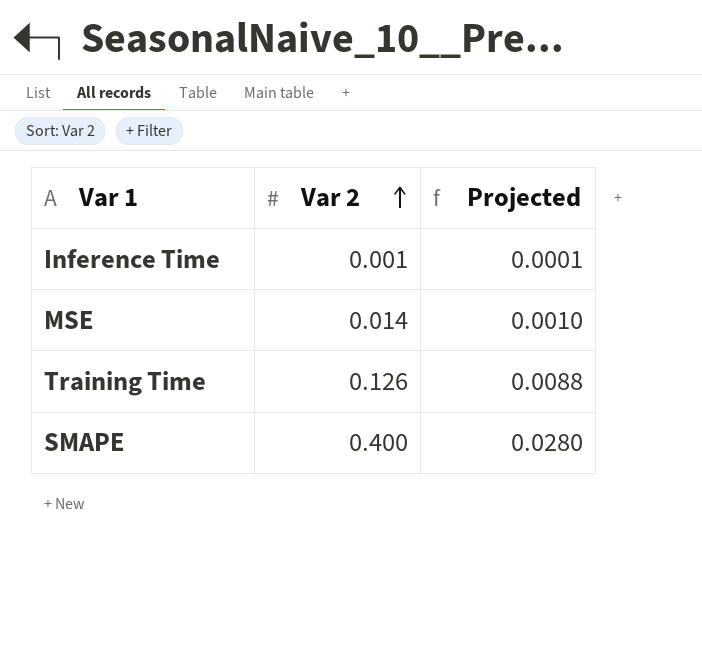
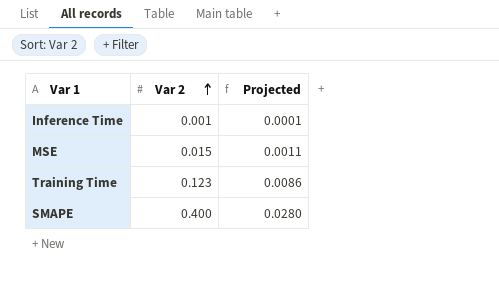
MSE | Var 2: 0.014 -> 0.015
MSE | Projected: 0.0010 -> 0.0011
Training Time | Var 2: 0.126 -> 0.123
Training Time | Projected: 0.0088 -> 0.0086

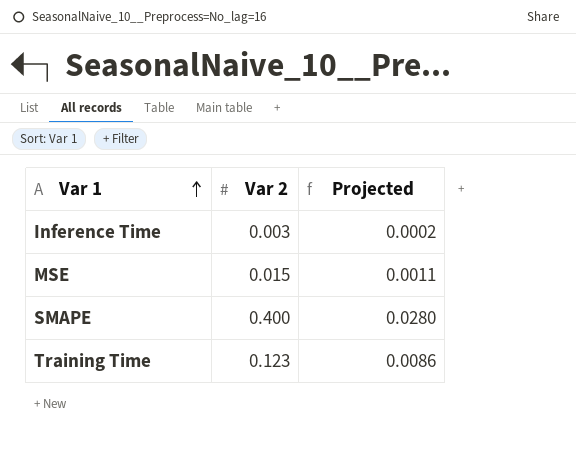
row order: Var 2 ascending -> Var 1 ascending
Inference Time | Var 2: 0.001 -> 0.003
Inference Time | Projected: 0.0001 -> 0.0002

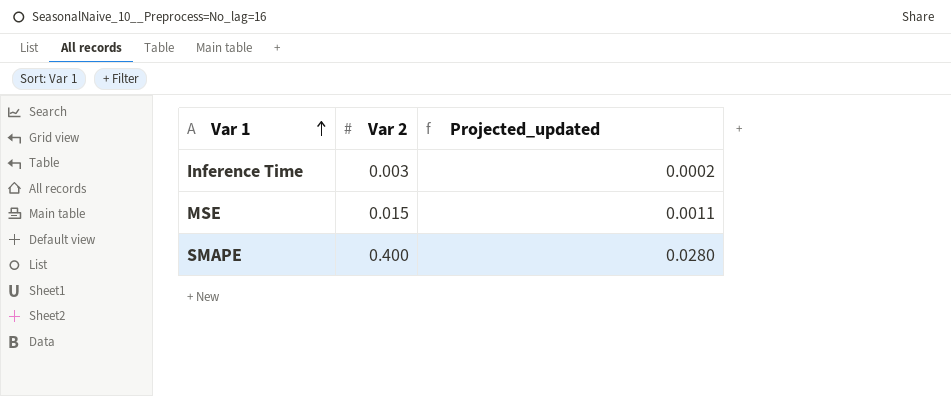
column name: Projected -> Projected_updated
row Training Time: 0.123 | 0.0086 -> none

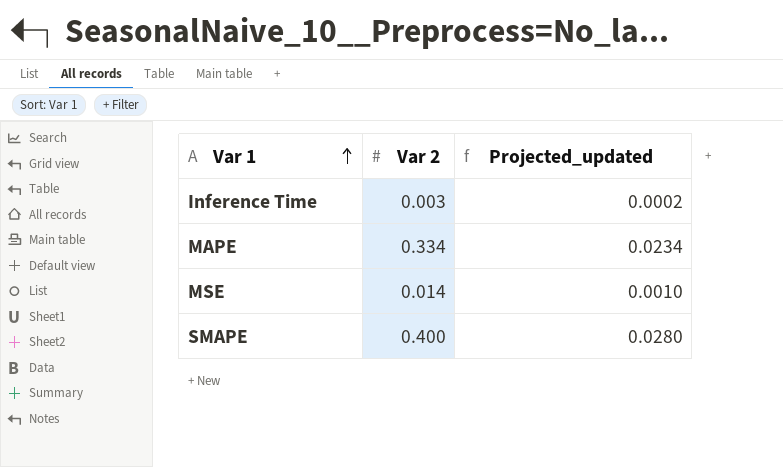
row MAPE: none -> 0.334 | 0.0234
MSE | Var 2: 0.015 -> 0.014
MSE | Projected_updated: 0.0011 -> 0.0010

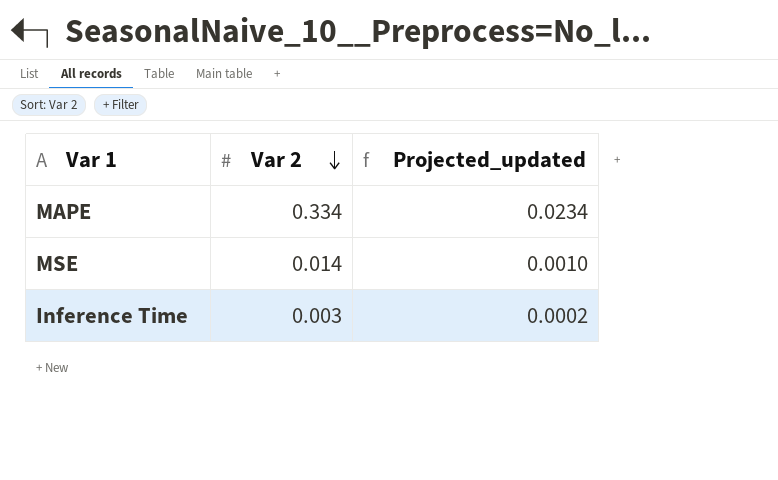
row order: Var 1 ascending -> Var 2 descending
row SMAPE: 0.400 | 0.0280 -> none

